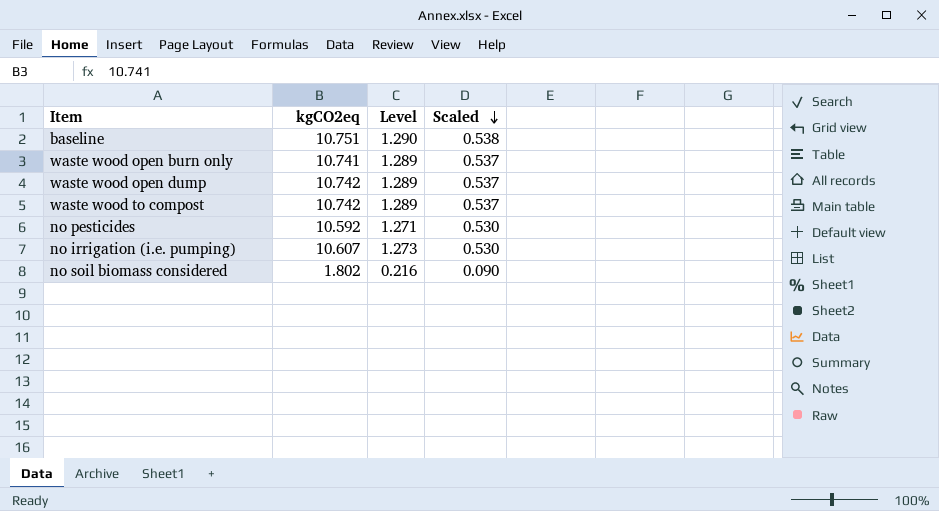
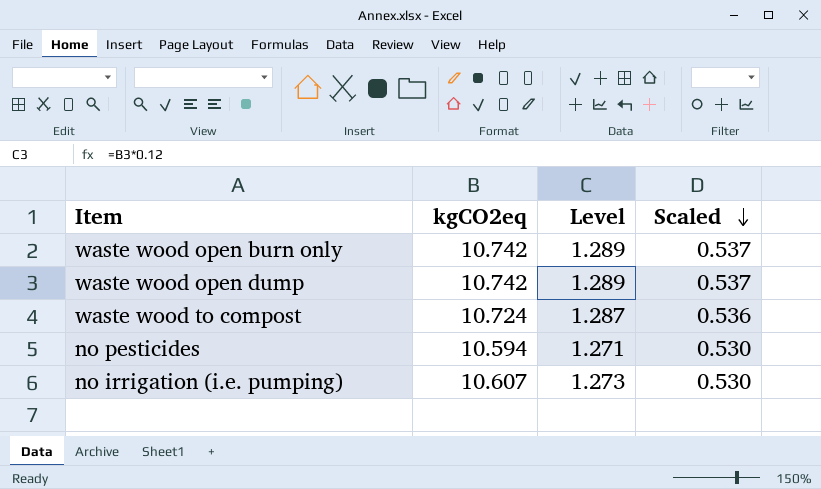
row baseline: 10.751 | 1.290 | 0.538 -> none
row no soil biomass considered: 1.802 | 0.216 | 0.090 -> none
waste wood open burn only | kgCO2eq: 10.741 -> 10.742
waste wood to compost | kgCO2eq: 10.742 -> 10.724
waste wood to compost | Level: 1.289 -> 1.287
waste wood to compost | Scaled: 0.537 -> 0.536
no pesticides | kgCO2eq: 10.592 -> 10.594

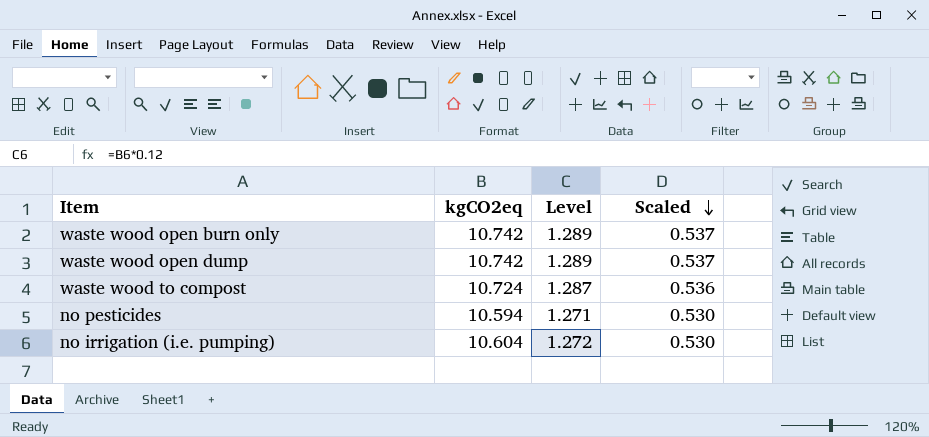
no irrigation (i.e. pumping) | kgCO2eq: 10.607 -> 10.604
no irrigation (i.e. pumping) | Level: 1.273 -> 1.272

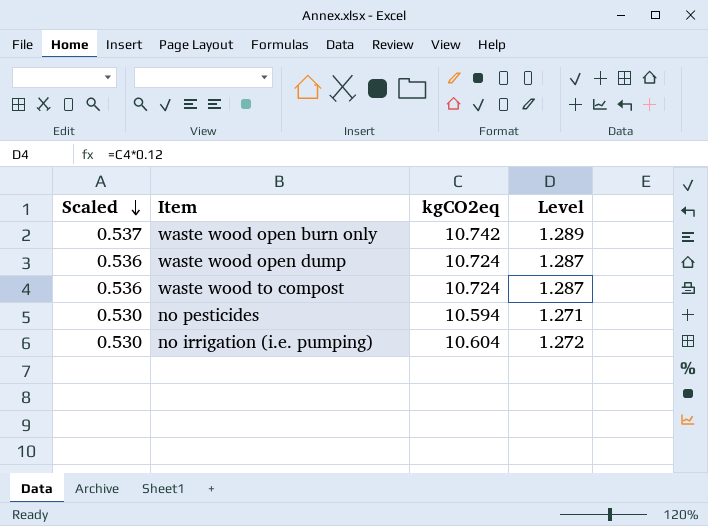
column Scaled | position: 4 -> 1
waste wood open dump | Scaled: 0.537 -> 0.536
waste wood open dump | kgCO2eq: 10.742 -> 10.724
waste wood open dump | Level: 1.289 -> 1.287

